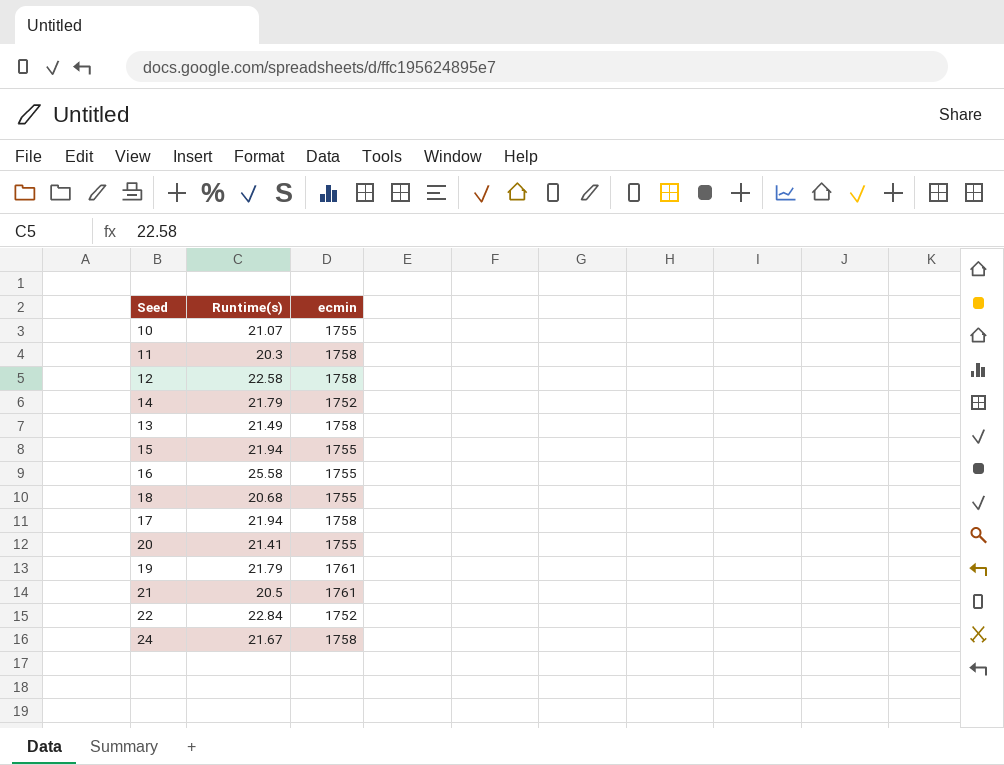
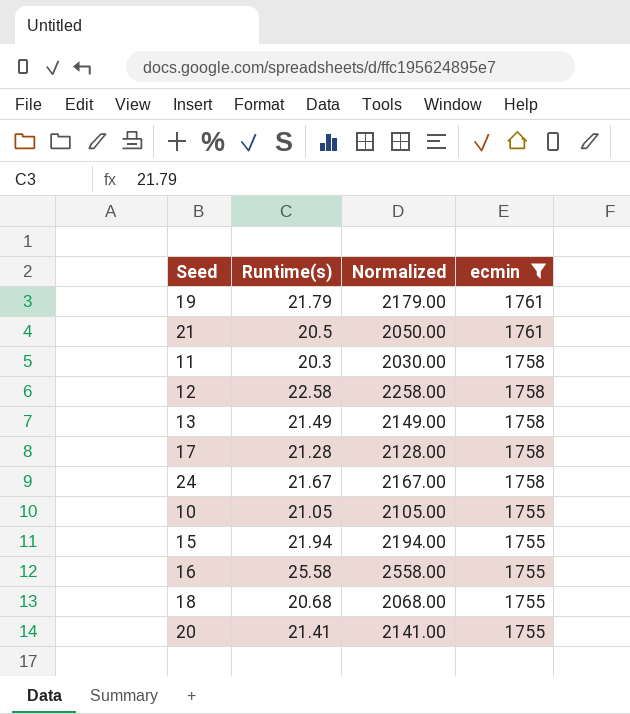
filter: none -> ecmin != 1752
row order: none -> ecmin descending
column Normalized | formula: none -> [Runtime(s)] * 100
17 | Runtime(s): 21.94 -> 21.28
10 | Runtime(s): 21.07 -> 21.05

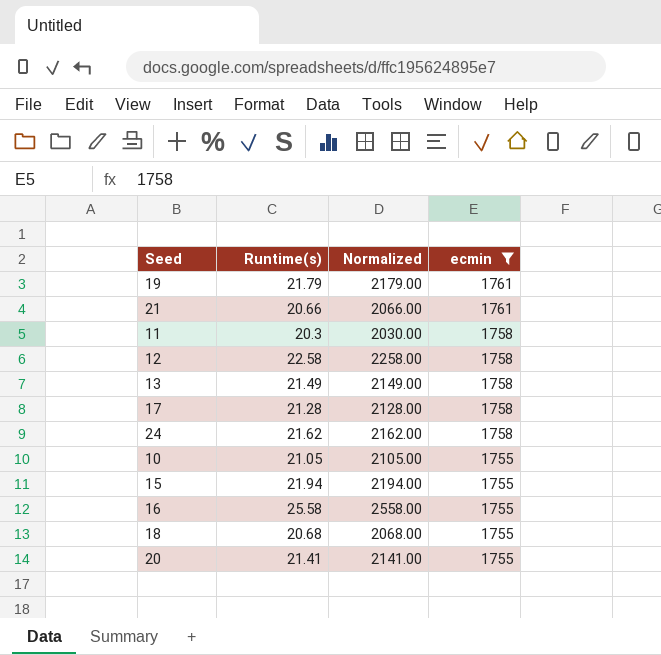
21 | Runtime(s): 20.5 -> 20.66
21 | Normalized: 2050.00 -> 2066.00
24 | Runtime(s): 21.67 -> 21.62
24 | Normalized: 2167.00 -> 2162.00

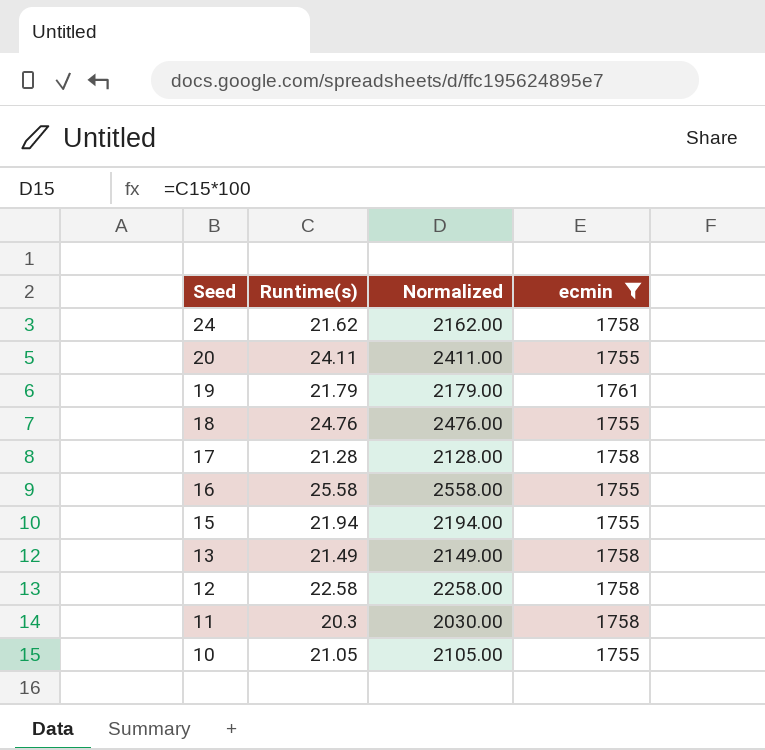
row order: ecmin descending -> Seed descending
row 21: 20.66 | 2066.00 | 1761 -> none
20 | Runtime(s): 21.41 -> 24.11
20 | Normalized: 2141.00 -> 2411.00
18 | Runtime(s): 20.68 -> 24.76
18 | Normalized: 2068.00 -> 2476.00

